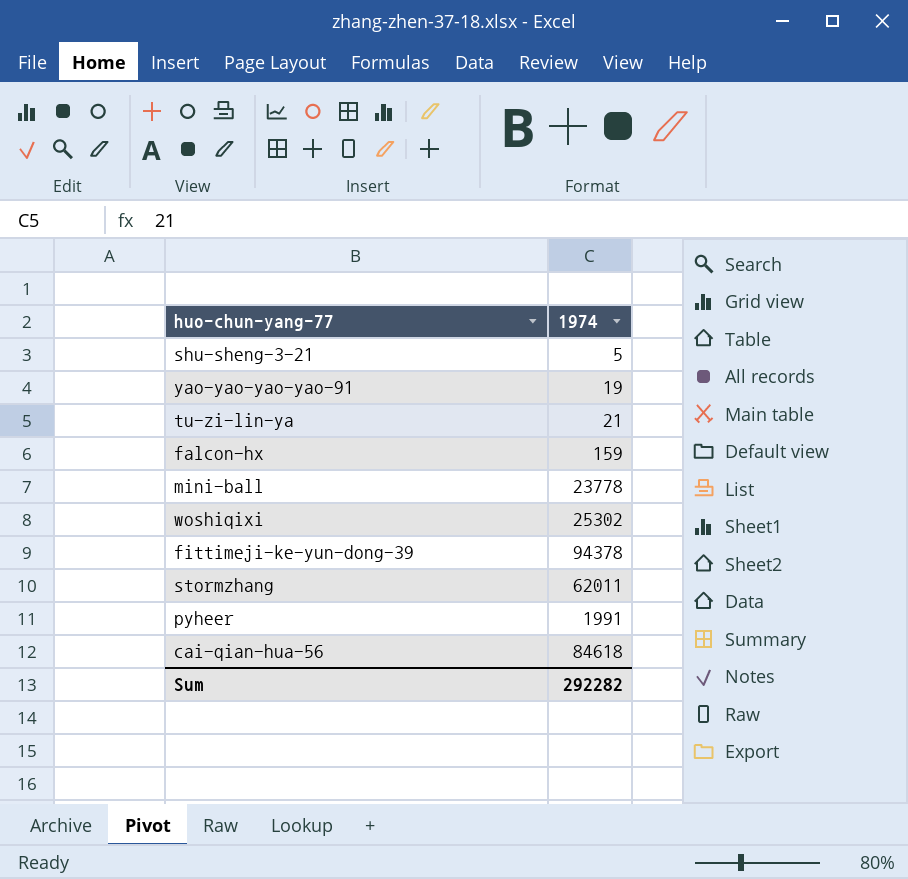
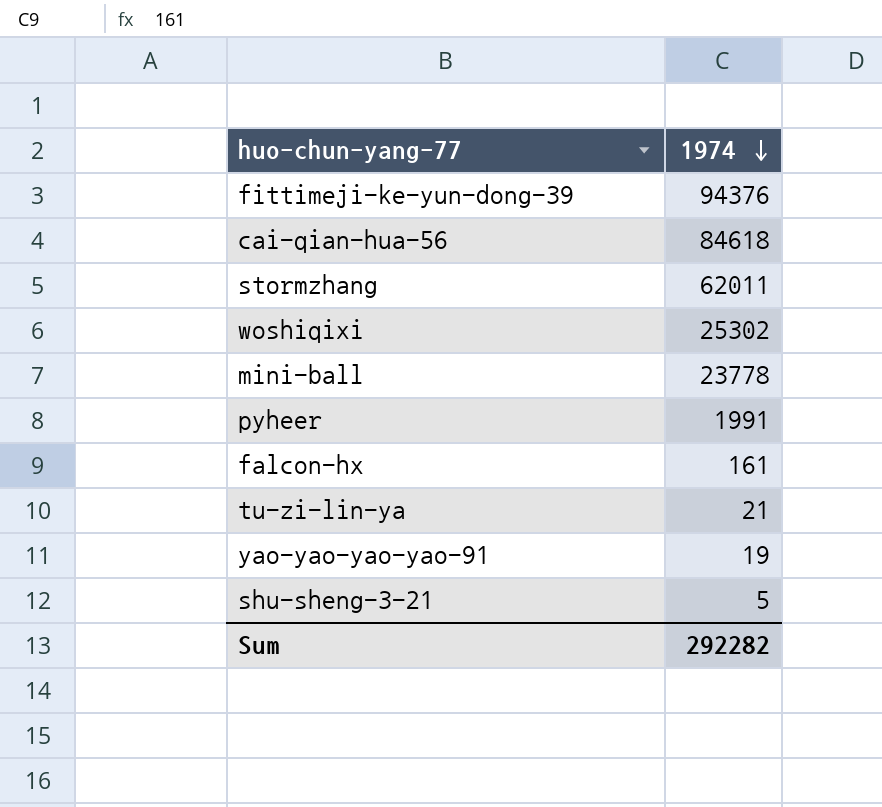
row order: none -> 1974 descending
fittimeji-ke-yun-dong-39 | 1974: 94378 -> 94376
falcon-hx | 1974: 159 -> 161

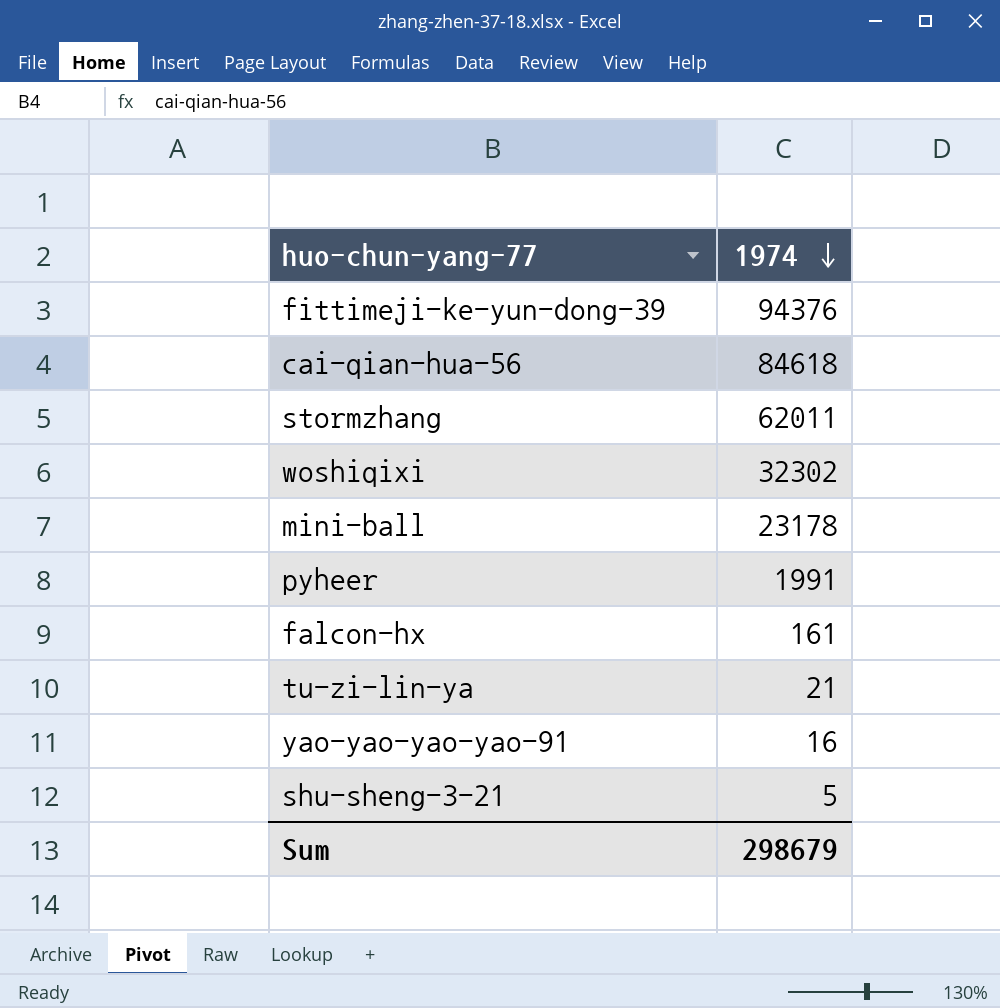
woshiqixi | 1974: 25302 -> 32302
mini-ball | 1974: 23778 -> 23178
yao-yao-yao-yao-91 | 1974: 19 -> 16
Sum | 1974: 292282 -> 298679

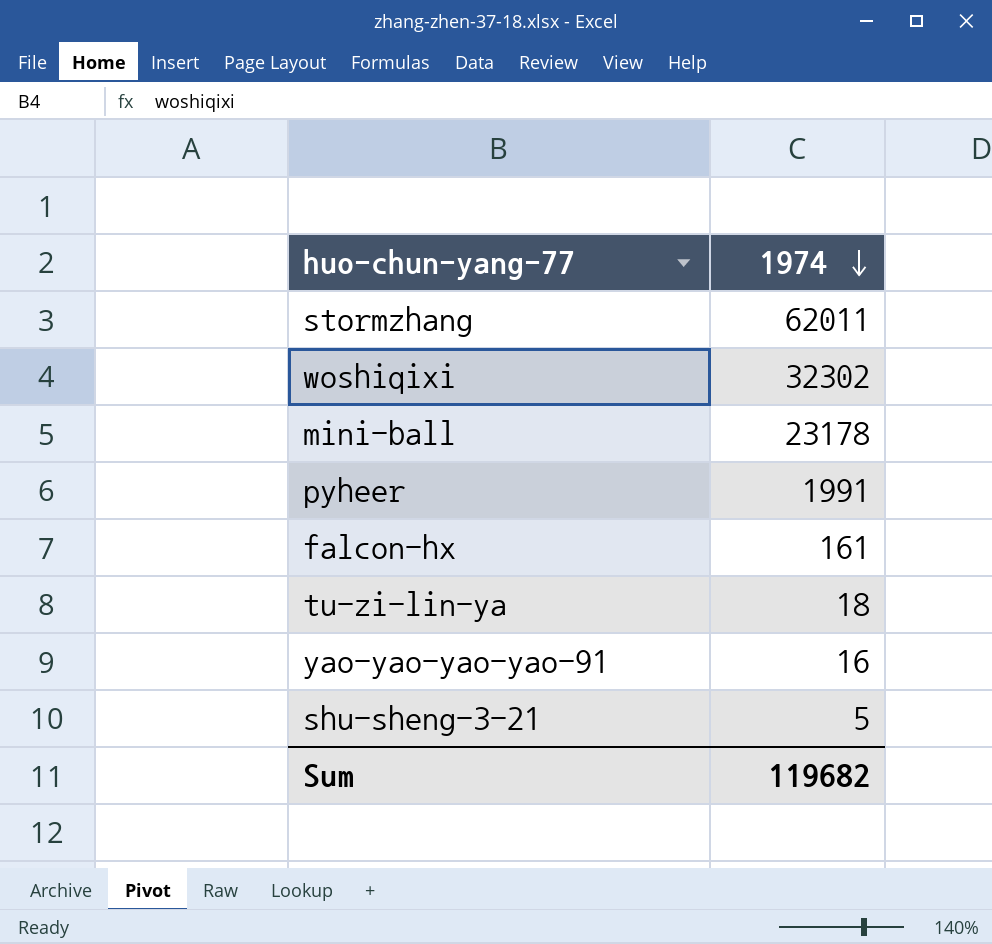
row fittimeji-ke-yun-dong-39: 94376 -> none
row cai-qian-hua-56: 84618 -> none
tu-zi-lin-ya | 1974: 21 -> 18
Sum | 1974: 298679 -> 119682

